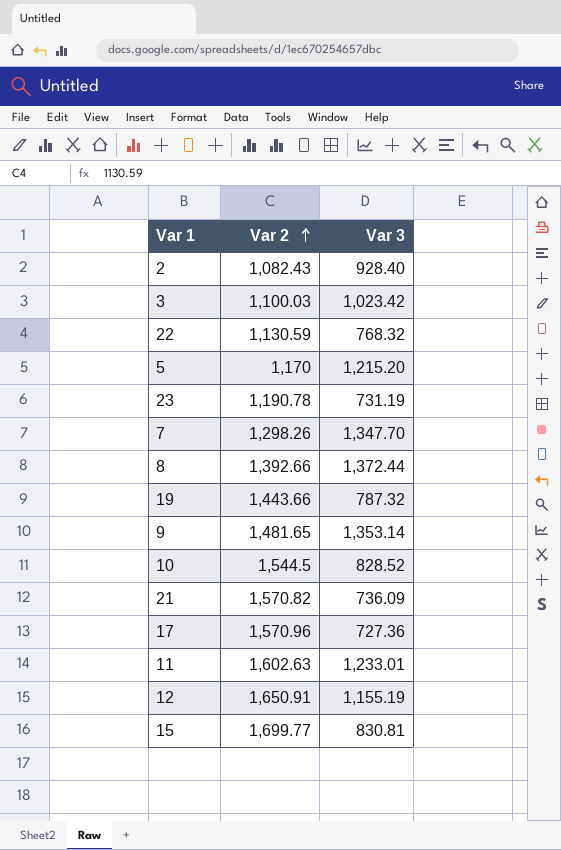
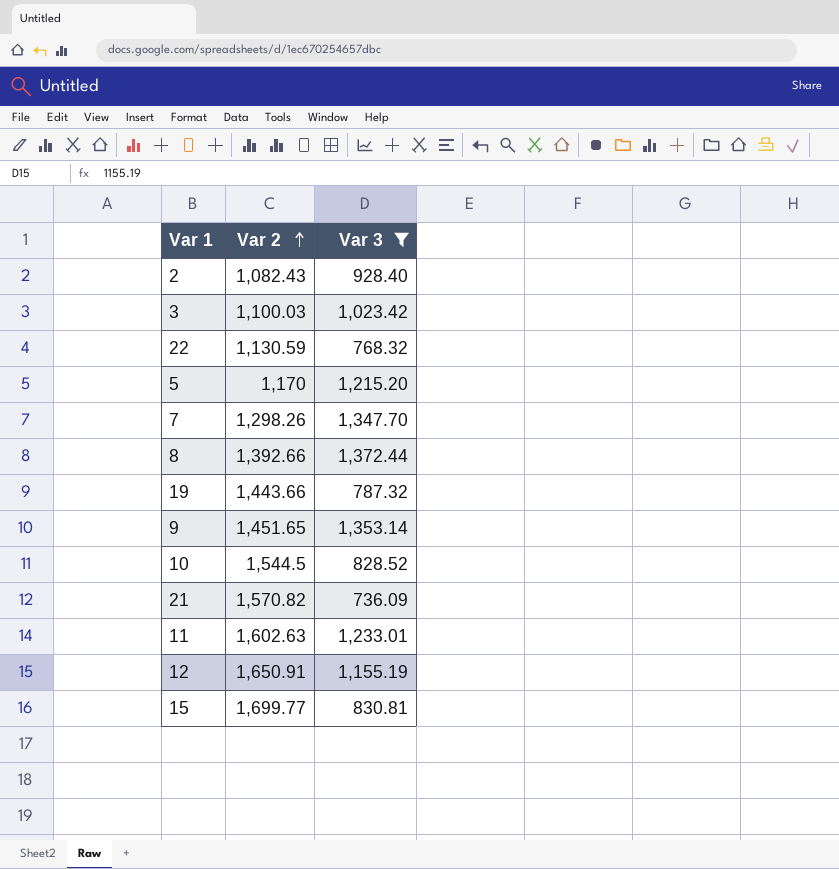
filter: none -> Var 3 >= 736.09
9 | Var 2: 1,481.65 -> 1,451.65

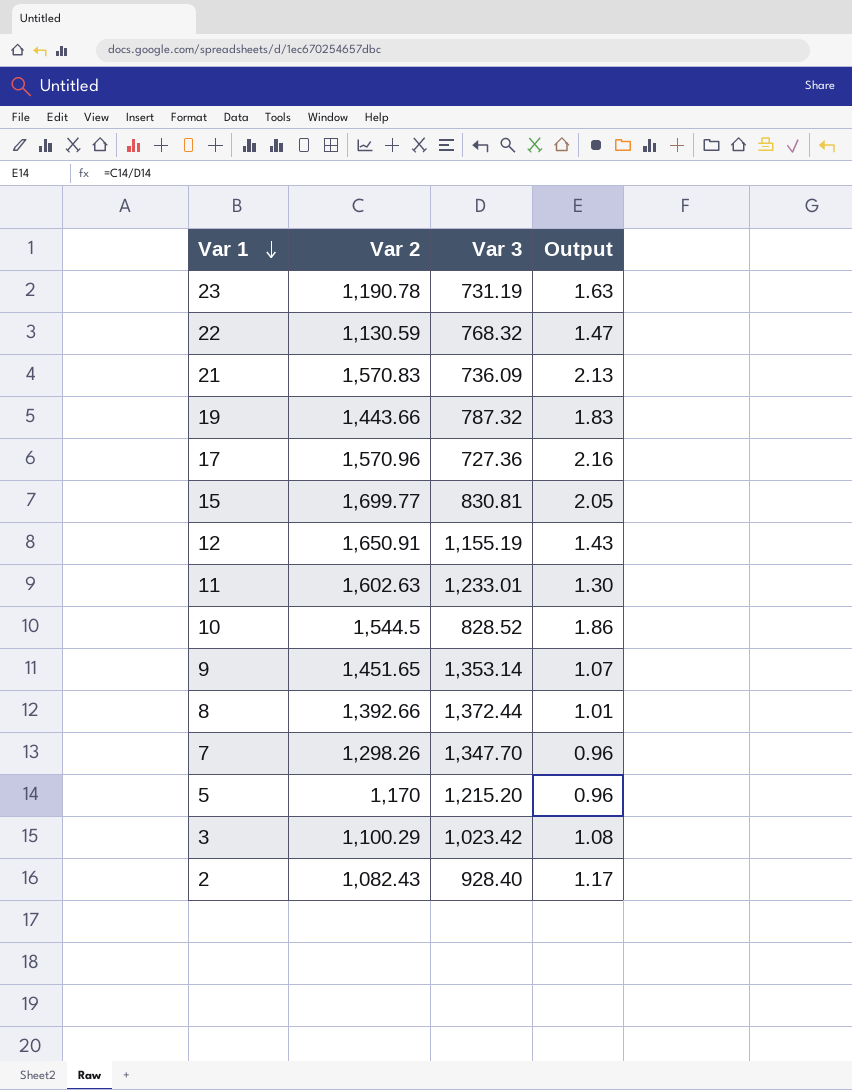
filter: Var 3 >= 736.09 -> none
row order: Var 2 ascending -> Var 1 descending
column Output | formula: none -> [Var 2] / [Var 3]
21 | Var 2: 1,570.82 -> 1,570.83
3 | Var 2: 1,100.03 -> 1,100.29

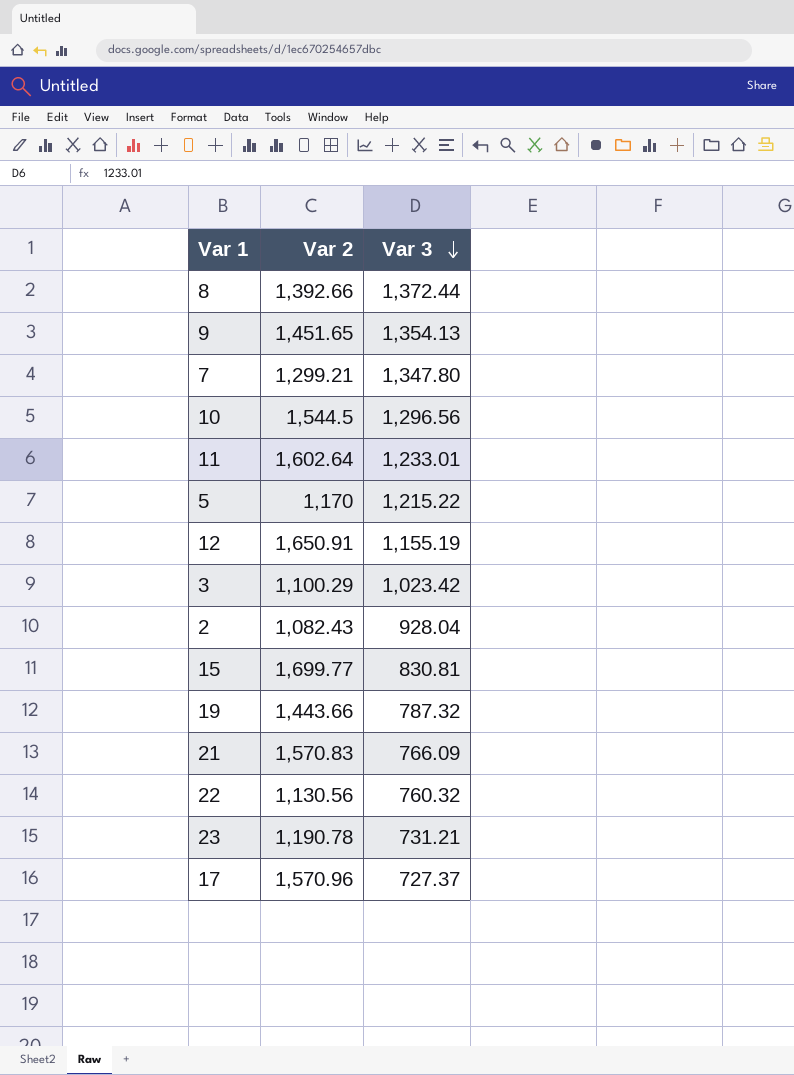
row order: Var 1 descending -> Var 3 descending
column Output | formula: [Var 2] / [Var 3] -> none
9 | Var 3: 1,353.14 -> 1,354.13
7 | Var 2: 1,298.26 -> 1,299.21
7 | Var 3: 1,347.70 -> 1,347.80
10 | Var 3: 828.52 -> 1,296.56
11 | Var 2: 1,602.63 -> 1,602.64
5 | Var 3: 1,215.20 -> 1,215.22
2 | Var 3: 928.40 -> 928.04
21 | Var 3: 736.09 -> 766.09
22 | Var 2: 1,130.59 -> 1,130.56
22 | Var 3: 768.32 -> 760.32
23 | Var 3: 731.19 -> 731.21
17 | Var 3: 727.36 -> 727.37

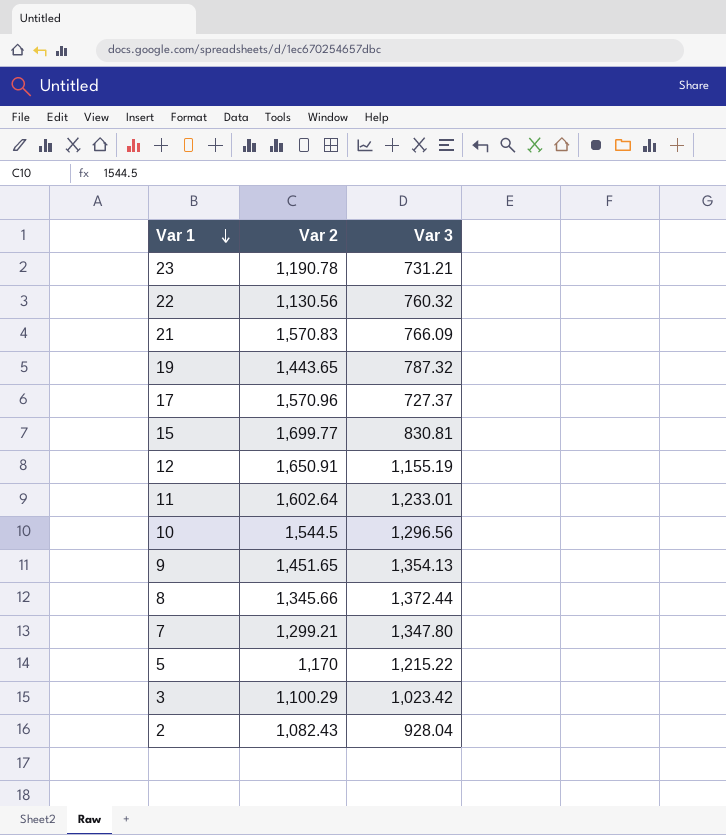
row order: Var 3 descending -> Var 1 descending
19 | Var 2: 1,443.66 -> 1,443.65
8 | Var 2: 1,392.66 -> 1,345.66

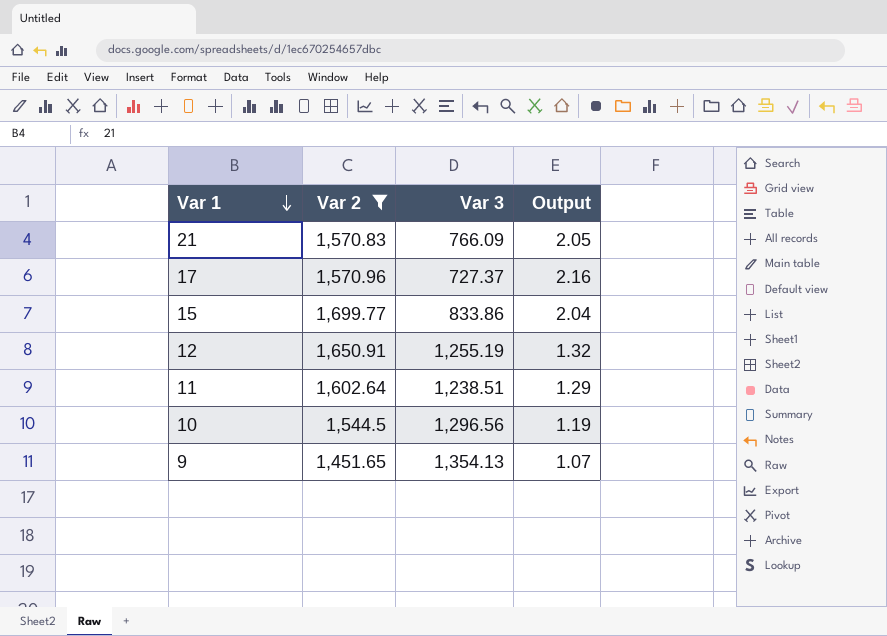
filter: none -> Var 2 >= 1,451.65
column Output | formula: none -> [Var 2] / [Var 3]
15 | Var 3: 830.81 -> 833.86
12 | Var 3: 1,155.19 -> 1,255.19
11 | Var 3: 1,233.01 -> 1,238.51

